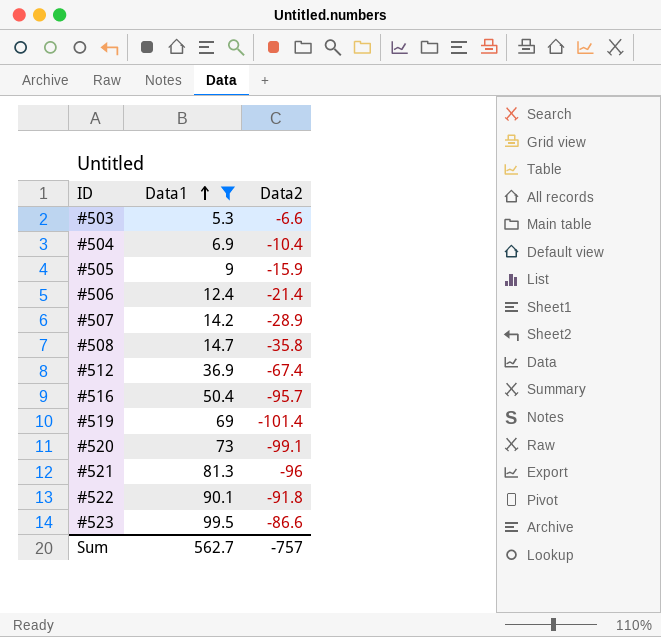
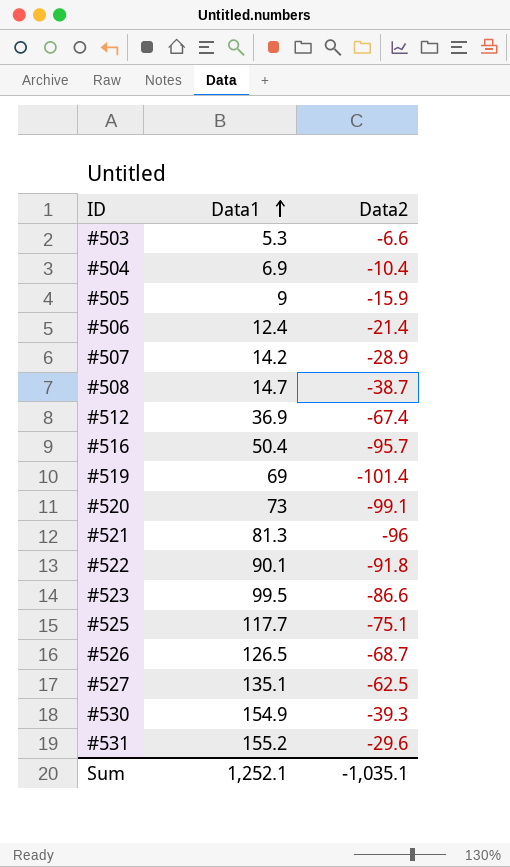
filter: Data1 <= 99.5 -> none
#508 | Data2: -35.8 -> -38.7
Sum | Data1: 562.7 -> 1,252.1
Sum | Data2: -757 -> -1,035.1

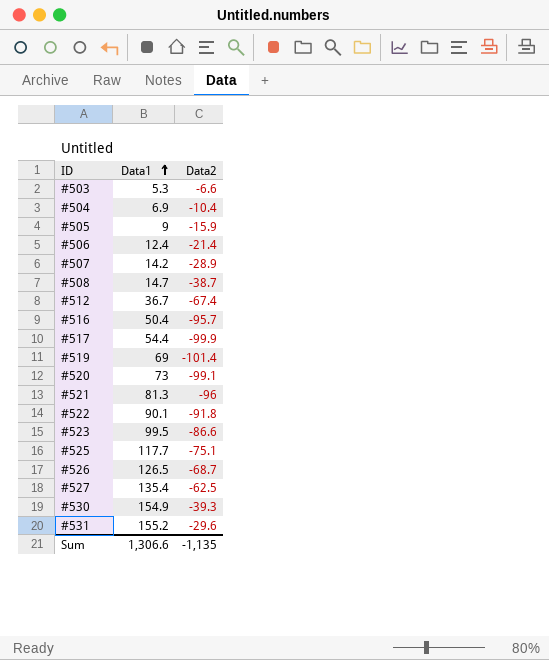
#512 | Data1: 36.9 -> 36.7
row #517: none -> 54.4 | -99.9
#527 | Data1: 135.1 -> 135.4
Sum | Data1: 1,252.1 -> 1,306.6
Sum | Data2: -1,035.1 -> -1,135

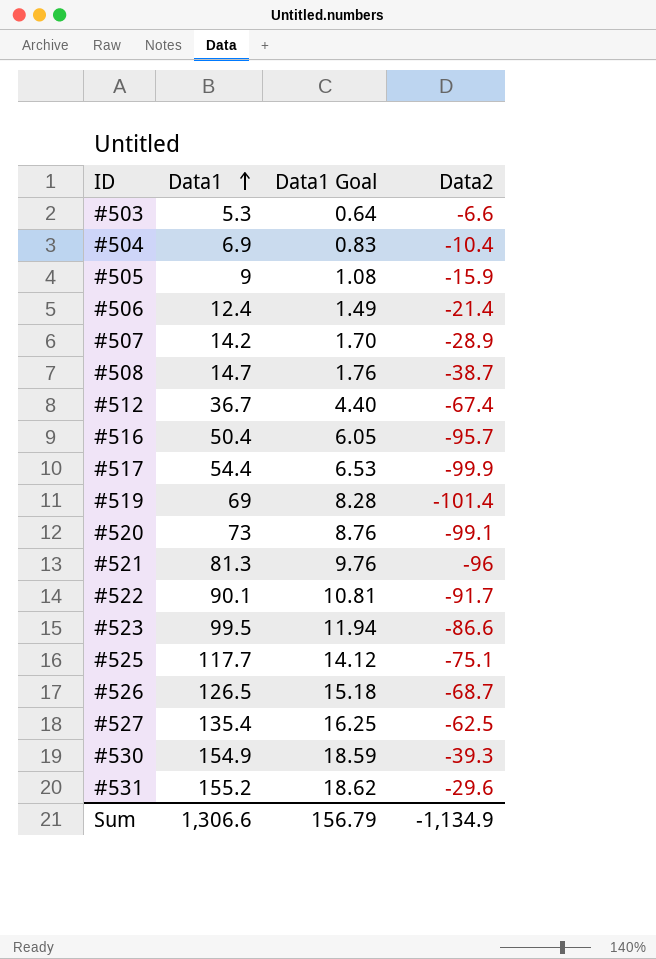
column Data1 Goal | formula: none -> [Data1] * 0.12
#522 | Data2: -91.8 -> -91.7
Sum | Data2: -1,135 -> -1,134.9

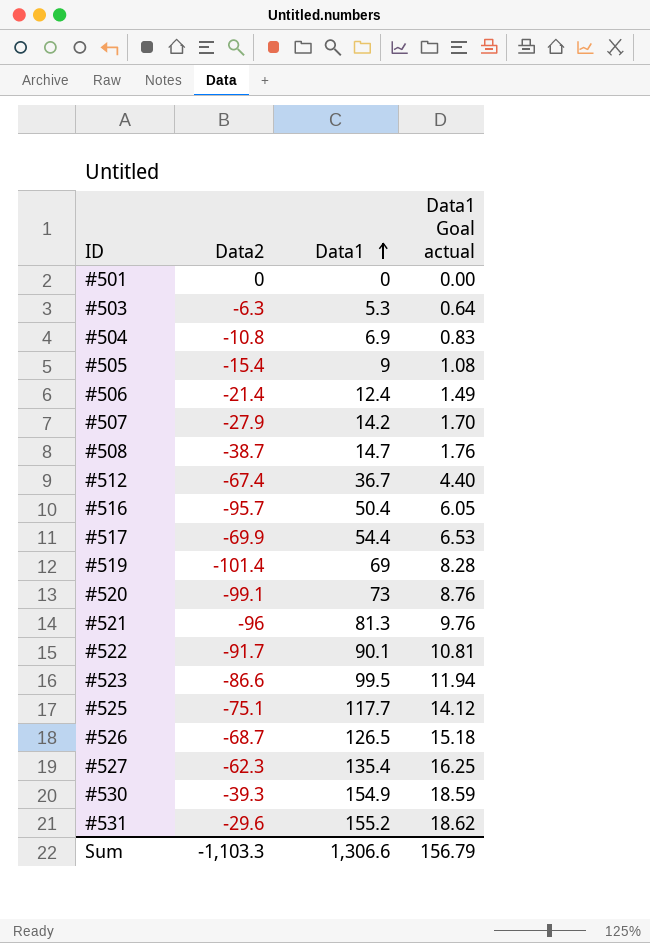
column Data2 | position: 4 -> 2
column name: Data1 Goal -> Data1 Goal actual
row #501: none -> 0 | 0 | 0.00
#503 | Data2: -6.6 -> -6.3
#504 | Data2: -10.4 -> -10.8
#505 | Data2: -15.9 -> -15.4
#507 | Data2: -28.9 -> -27.9
#517 | Data2: -99.9 -> -69.9
#527 | Data2: -62.5 -> -62.3
Sum | Data2: -1,134.9 -> -1,103.3

